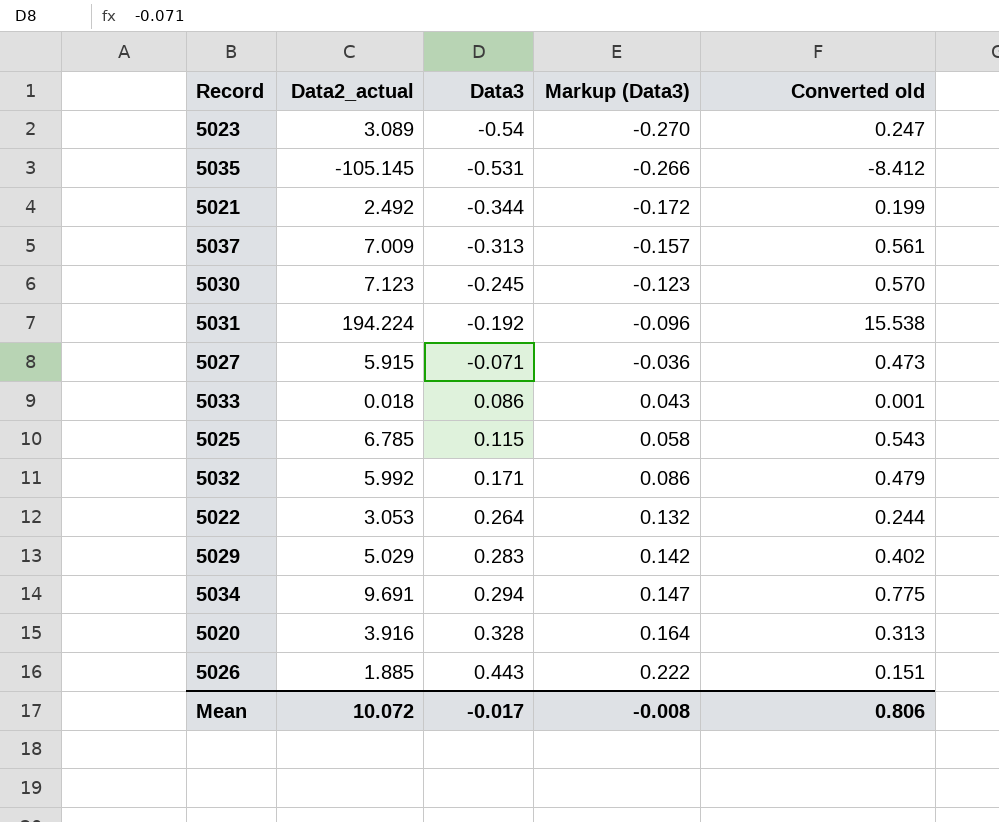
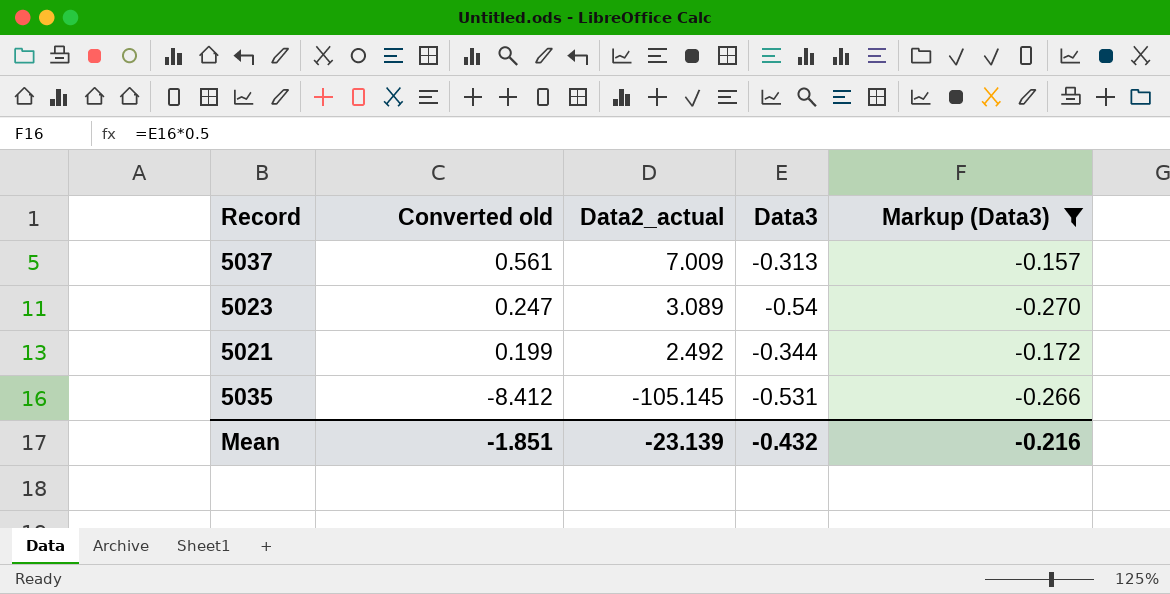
filter: none -> Markup (Data3) <= -0.157
row order: Data3 ascending -> Converted old descending
column Converted old | position: 5 -> 2
Mean | Converted old: 0.806 -> -1.851
Mean | Data2_actual: 10.072 -> -23.139
Mean | Data3: -0.017 -> -0.432
Mean | Markup (Data3): -0.008 -> -0.216

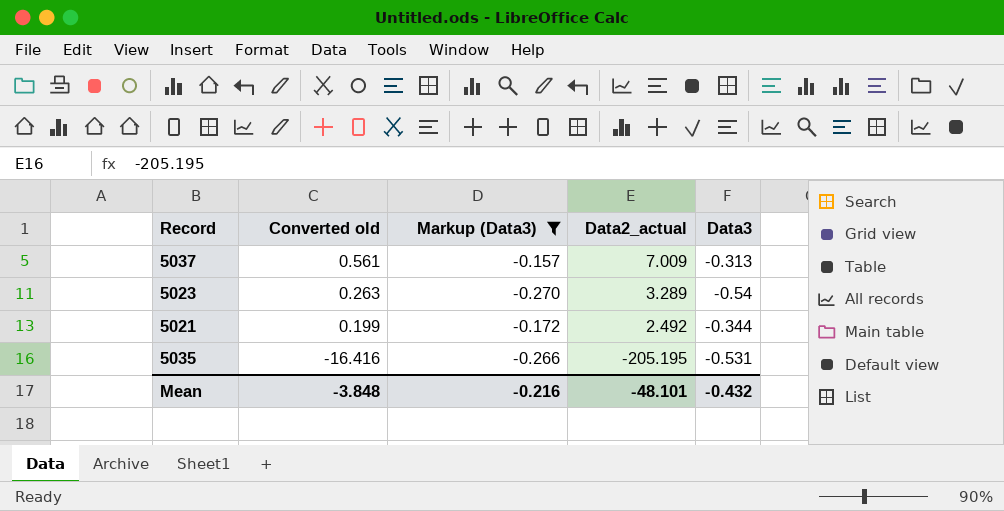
column Markup (Data3) | position: 5 -> 3
5023 | Converted old: 0.247 -> 0.263
5023 | Data2_actual: 3.089 -> 3.289
5035 | Converted old: -8.412 -> -16.416
5035 | Data2_actual: -105.145 -> -205.195
Mean | Converted old: -1.851 -> -3.848
Mean | Data2_actual: -23.139 -> -48.101

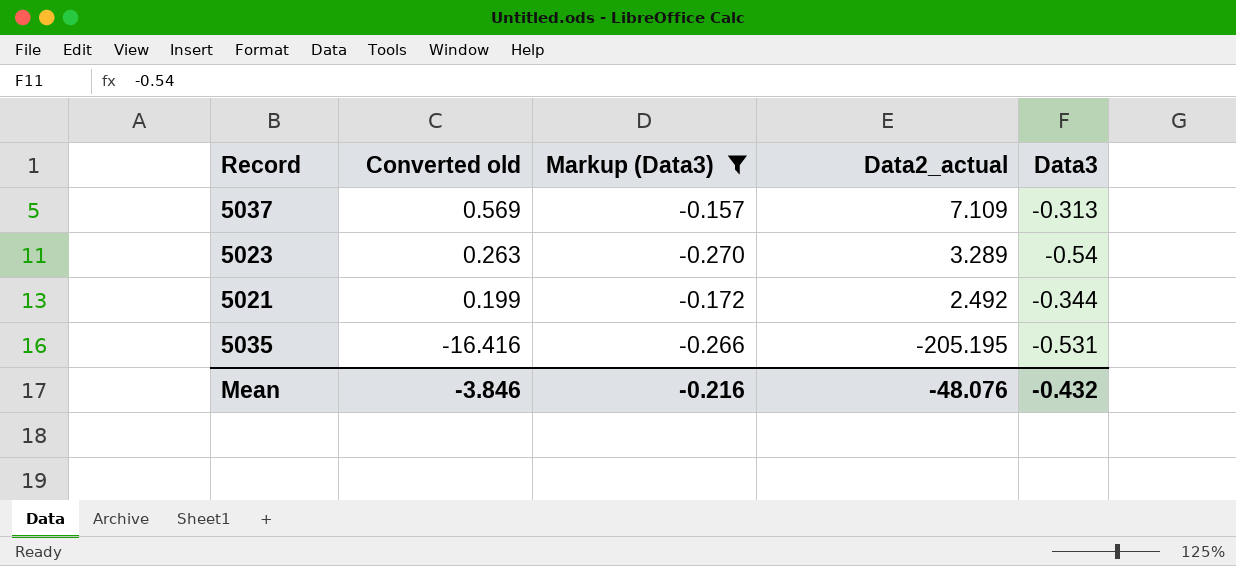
5037 | Converted old: 0.561 -> 0.569
5037 | Data2_actual: 7.009 -> 7.109
Mean | Converted old: -3.848 -> -3.846
Mean | Data2_actual: -48.101 -> -48.076

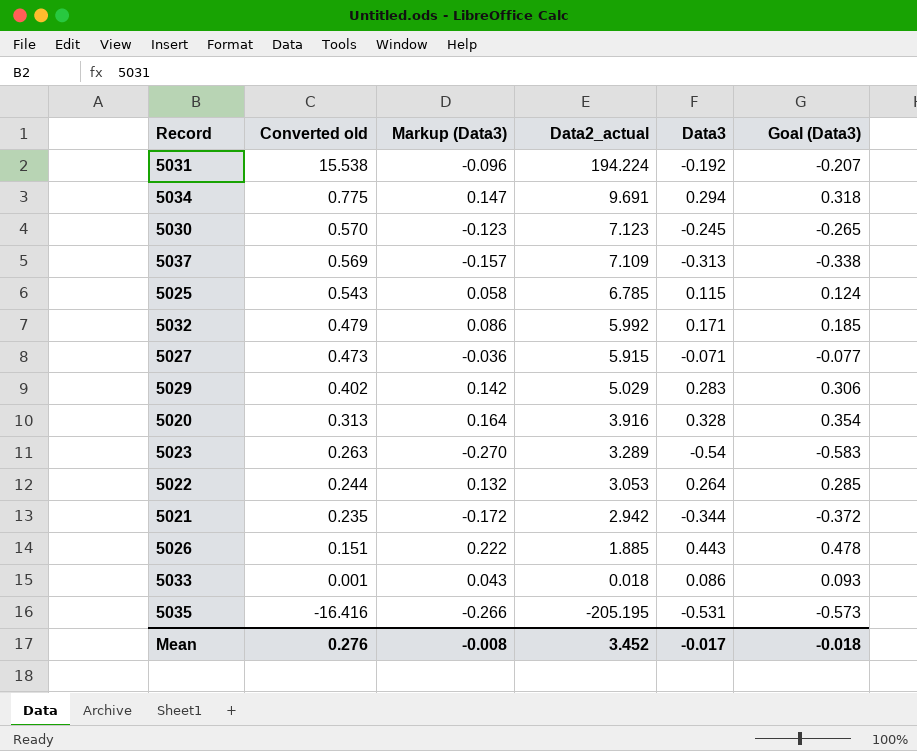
filter: Markup (Data3) <= -0.157 -> none
column Goal (Data3) | formula: none -> [Data3] * 1.08
5021 | Converted old: 0.199 -> 0.235
5021 | Data2_actual: 2.492 -> 2.942
Mean | Converted old: -3.846 -> 0.276
Mean | Markup (Data3): -0.216 -> -0.008
Mean | Data2_actual: -48.076 -> 3.452
Mean | Data3: -0.432 -> -0.017

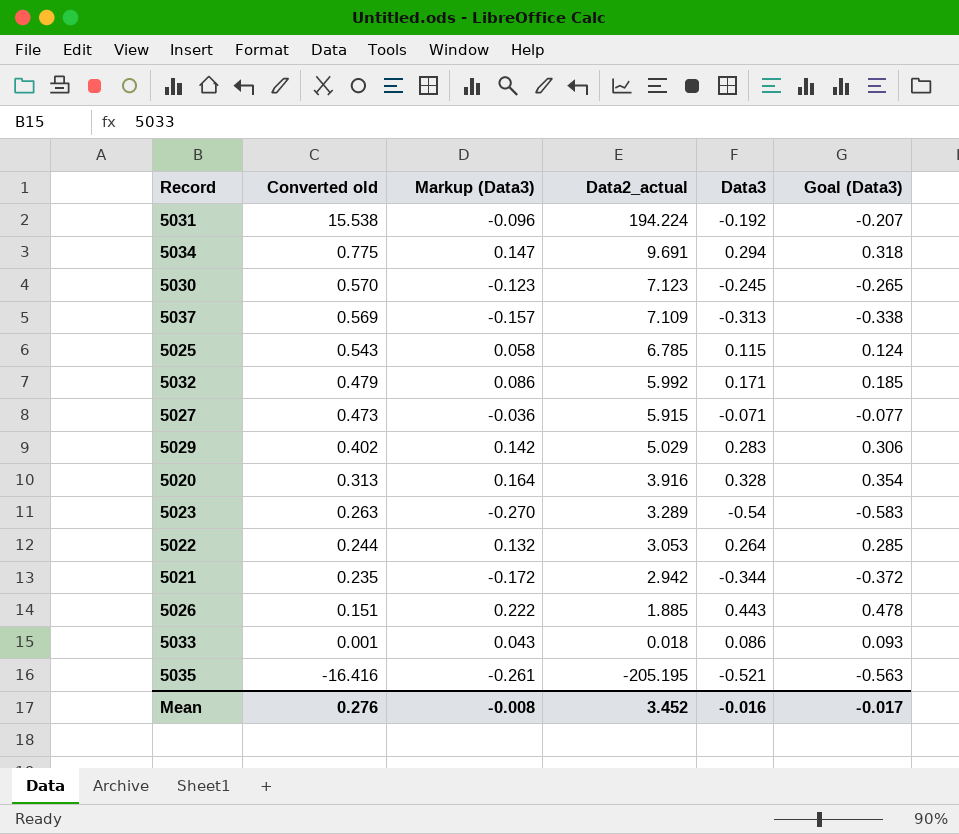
5035 | Markup (Data3): -0.266 -> -0.261
5035 | Data3: -0.531 -> -0.521
5035 | Goal (Data3): -0.573 -> -0.563
Mean | Data3: -0.017 -> -0.016
Mean | Goal (Data3): -0.018 -> -0.017

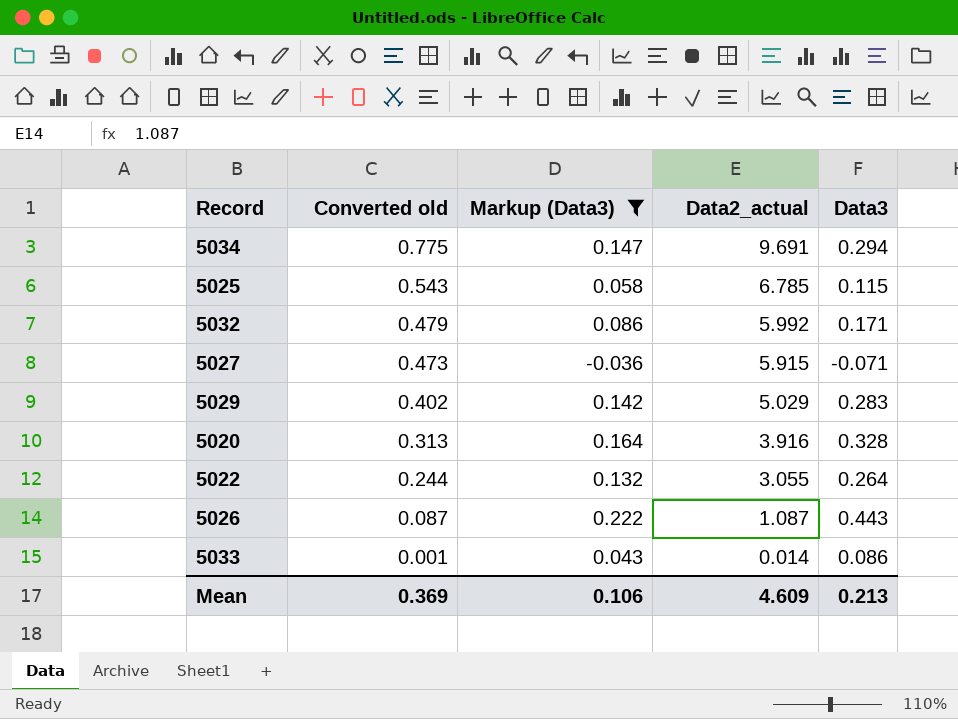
filter: none -> Markup (Data3) >= -0.036
column Goal (Data3) | formula: [Data3] * 1.08 -> none
5022 | Data2_actual: 3.053 -> 3.055
5026 | Converted old: 0.151 -> 0.087
5026 | Data2_actual: 1.885 -> 1.087
5033 | Data2_actual: 0.018 -> 0.014
Mean | Converted old: 0.276 -> 0.369
Mean | Markup (Data3): -0.008 -> 0.106
Mean | Data2_actual: 3.452 -> 4.609
Mean | Data3: -0.016 -> 0.213

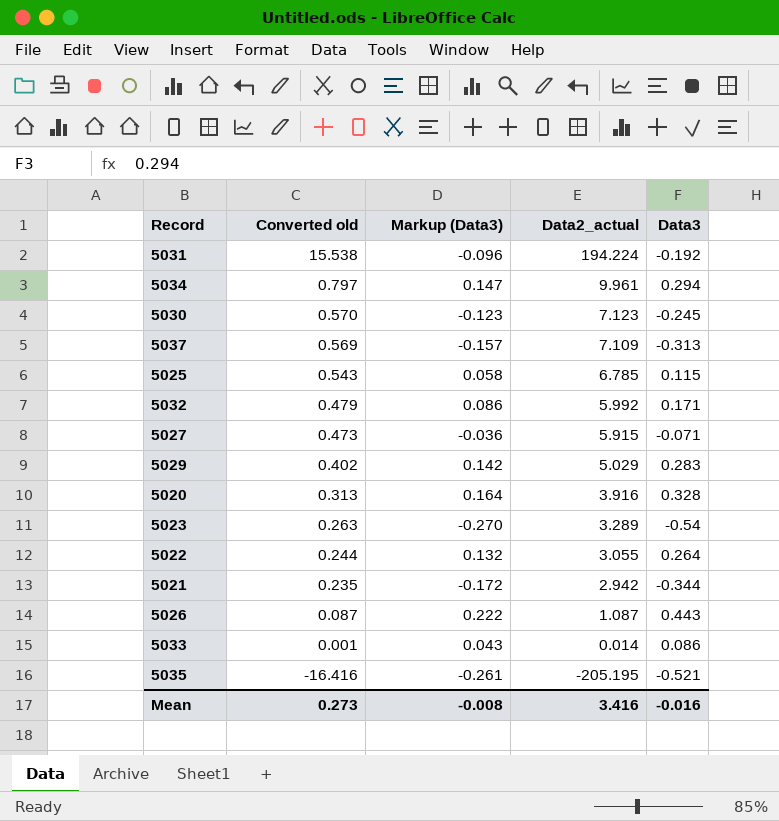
filter: Markup (Data3) >= -0.036 -> none
5034 | Converted old: 0.775 -> 0.797
5034 | Data2_actual: 9.691 -> 9.961
Mean | Converted old: 0.369 -> 0.273
Mean | Markup (Data3): 0.106 -> -0.008
Mean | Data2_actual: 4.609 -> 3.416
Mean | Data3: 0.213 -> -0.016

